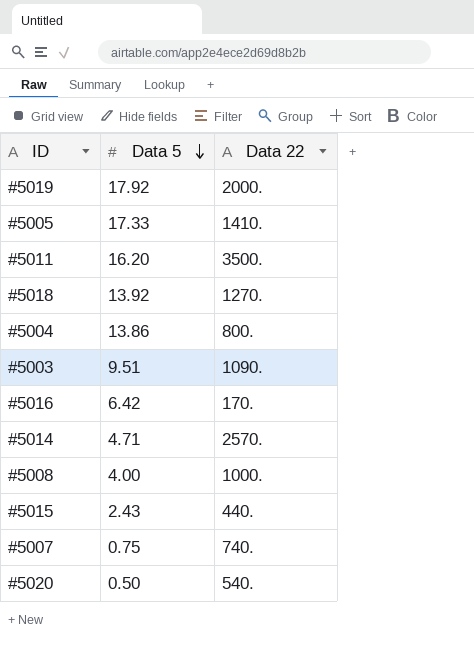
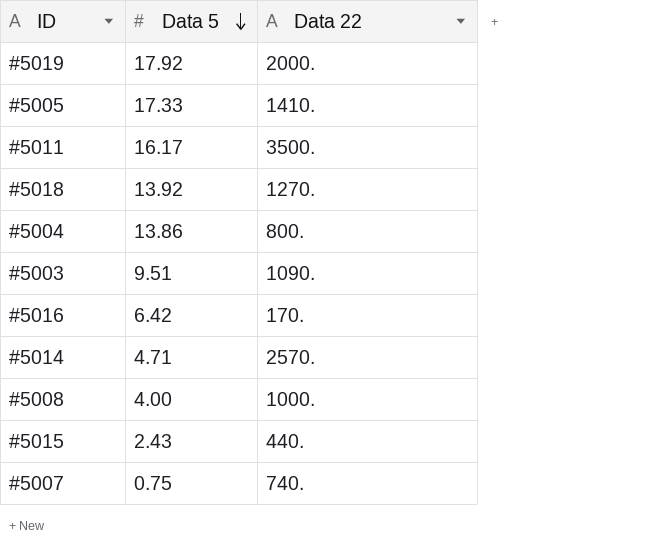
row #5020: 0.50 | 540. -> none
#5011 | Data 5: 16.20 -> 16.17

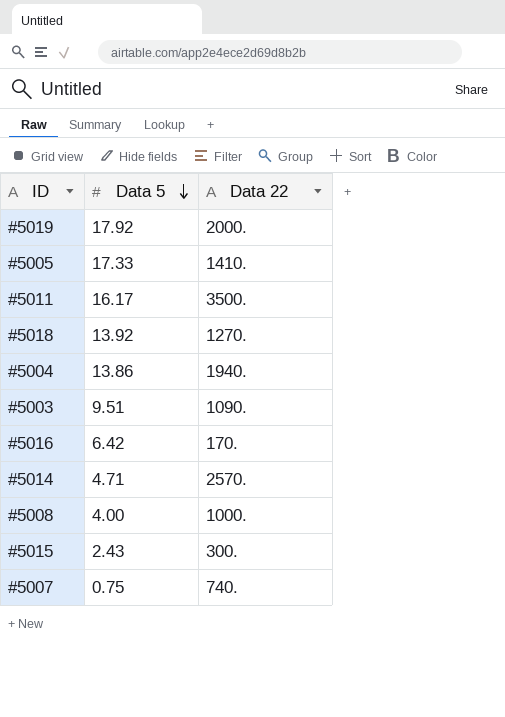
#5004 | Data 22: 800. -> 1940.
#5015 | Data 22: 440. -> 300.

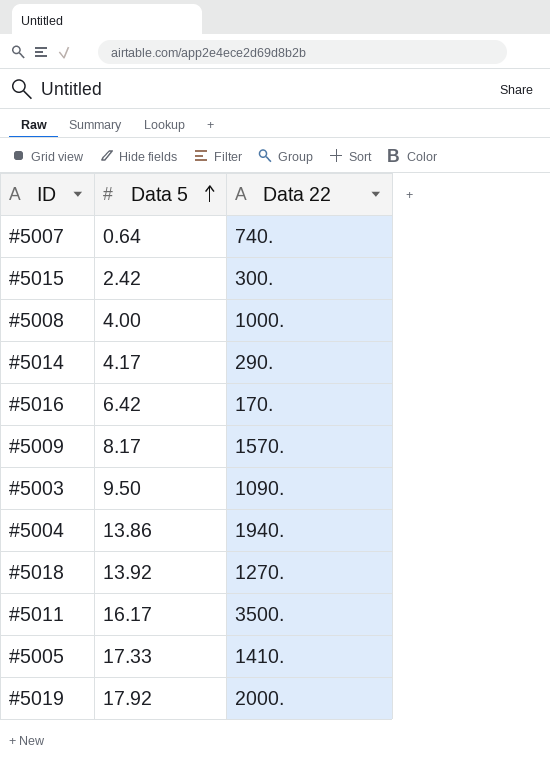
row order: Data 5 descending -> Data 5 ascending
#5007 | Data 5: 0.75 -> 0.64
#5015 | Data 5: 2.43 -> 2.42
#5014 | Data 5: 4.71 -> 4.17
#5014 | Data 22: 2570. -> 290.
row #5009: none -> 8.17 | 1570.
#5003 | Data 5: 9.51 -> 9.50

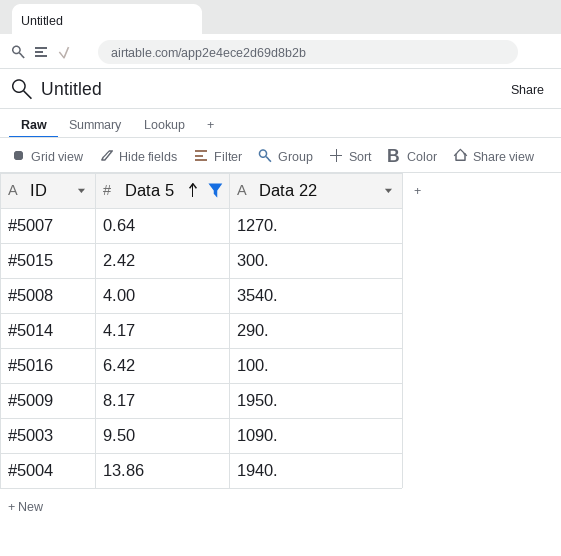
filter: none -> Data 5 <= 13.86
#5007 | Data 22: 740. -> 1270.
#5008 | Data 22: 1000. -> 3540.
#5016 | Data 22: 170. -> 100.
#5009 | Data 22: 1570. -> 1950.

